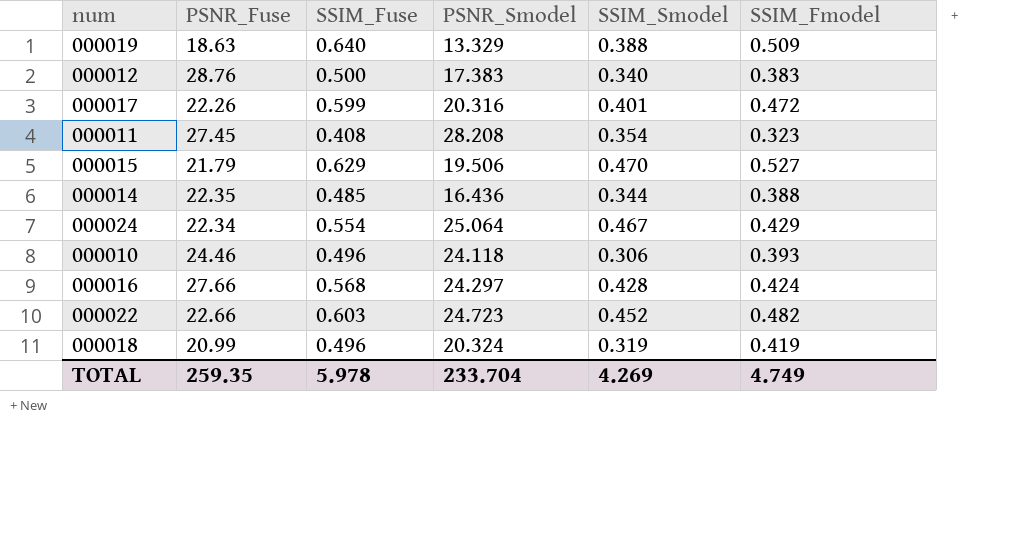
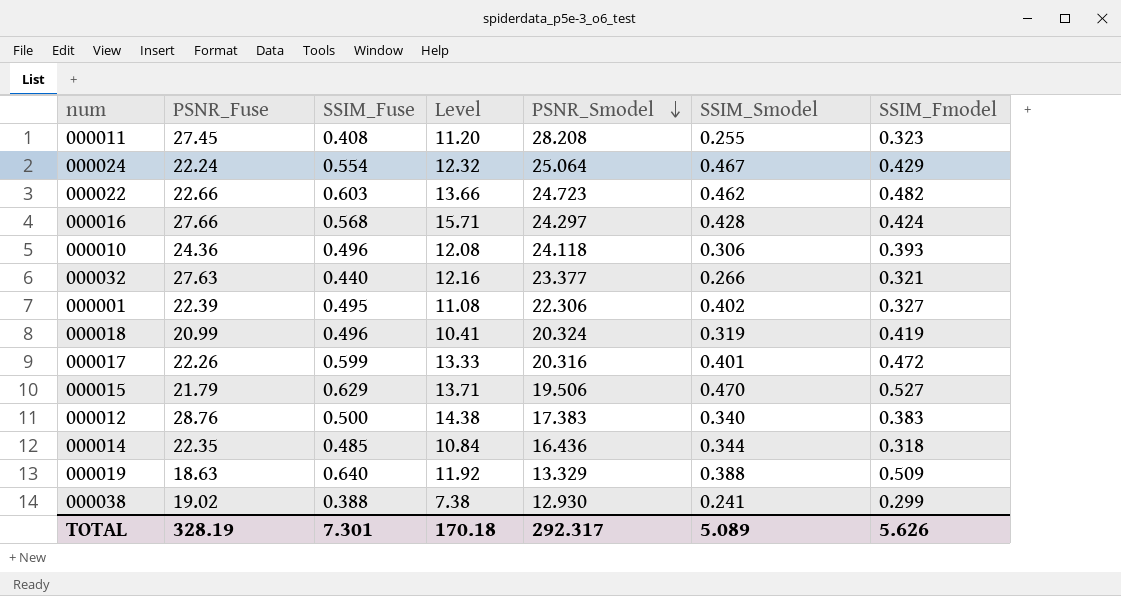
row order: none -> PSNR_Smodel descending
column Level | formula: none -> [PSNR_Fuse] * [SSIM_Fuse]
000011 | SSIM_Smodel: 0.354 -> 0.255
000024 | PSNR_Fuse: 22.34 -> 22.24
000022 | SSIM_Smodel: 0.452 -> 0.462
000010 | PSNR_Fuse: 24.46 -> 24.36
row 000032: none -> 27.63 | 0.440 | 12.16 | 23.377 | 0.266 | 0.321
row 000001: none -> 22.39 | 0.495 | 11.08 | 22.306 | 0.402 | 0.327
000014 | SSIM_Fmodel: 0.388 -> 0.318
row 000038: none -> 19.02 | 0.388 | 7.38 | 12.930 | 0.241 | 0.299
TOTAL | PSNR_Fuse: 259.35 -> 328.19
TOTAL | SSIM_Fuse: 5.978 -> 7.301
TOTAL | PSNR_Smodel: 233.704 -> 292.317
TOTAL | SSIM_Smodel: 4.269 -> 5.089
TOTAL | SSIM_Fmodel: 4.749 -> 5.626

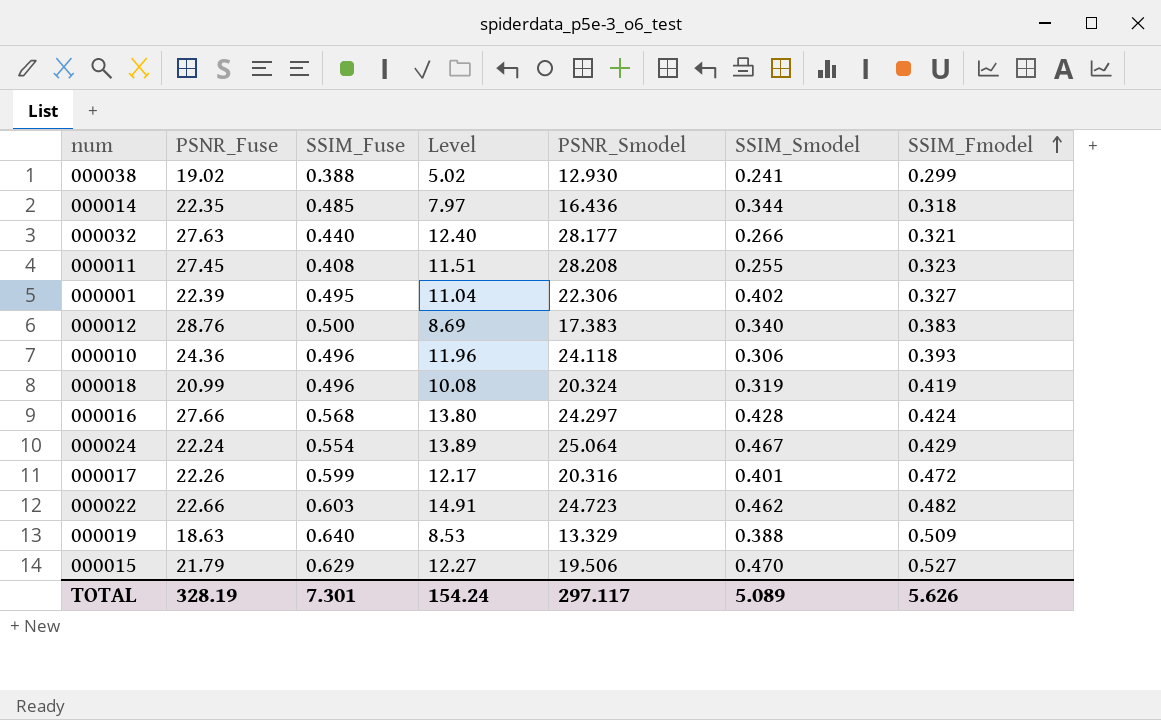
row order: PSNR_Smodel descending -> SSIM_Fmodel ascending
column Level | formula: [PSNR_Fuse] * [SSIM_Fuse] -> [SSIM_Fuse] * [PSNR_Smodel]
000032 | PSNR_Smodel: 23.377 -> 28.177
TOTAL | Level: 170.18 -> 154.24
TOTAL | PSNR_Smodel: 292.317 -> 297.117

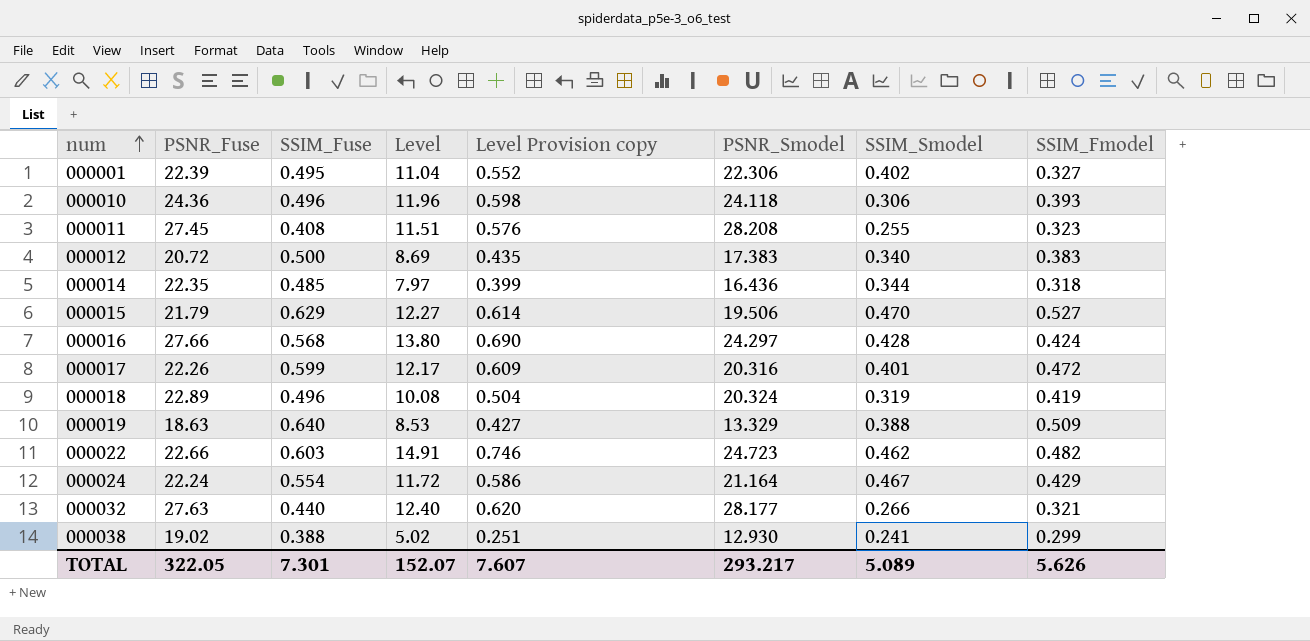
row order: SSIM_Fmodel ascending -> num ascending
column Level Provision copy | formula: none -> [Level] * 0.05
000012 | PSNR_Fuse: 28.76 -> 20.72
000018 | PSNR_Fuse: 20.99 -> 22.89
000024 | Level: 13.89 -> 11.72
000024 | PSNR_Smodel: 25.064 -> 21.164
TOTAL | PSNR_Fuse: 328.19 -> 322.05
TOTAL | Level: 154.24 -> 152.07
TOTAL | PSNR_Smodel: 297.117 -> 293.217

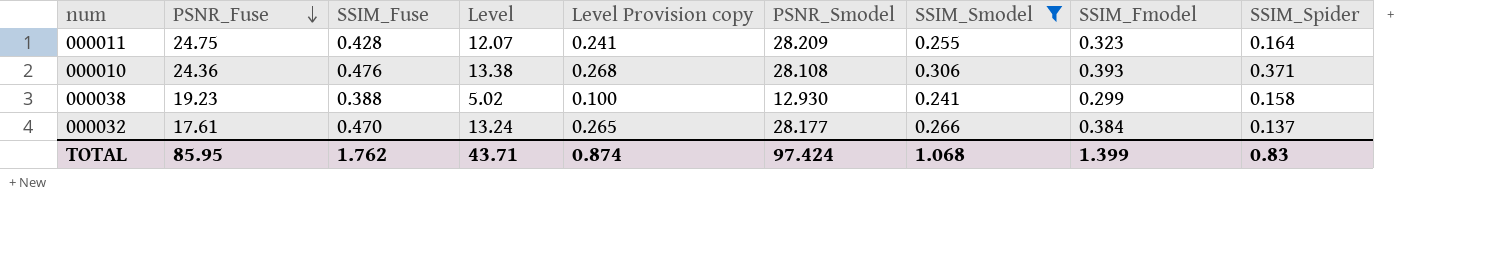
filter: none -> SSIM_Smodel <= 0.306
row order: num ascending -> PSNR_Fuse descending
column Level Provision copy | formula: [Level] * 0.05 -> [Level] * 0.02
column SSIM_Spider | position: none -> 9
000011 | PSNR_Fuse: 27.45 -> 24.75
000011 | SSIM_Fuse: 0.408 -> 0.428
000011 | Level: 11.51 -> 12.07
000011 | PSNR_Smodel: 28.208 -> 28.209
000010 | SSIM_Fuse: 0.496 -> 0.476
000010 | Level: 11.96 -> 13.38
000010 | PSNR_Smodel: 24.118 -> 28.108
000038 | PSNR_Fuse: 19.02 -> 19.23
000032 | PSNR_Fuse: 27.63 -> 17.61
000032 | SSIM_Fuse: 0.440 -> 0.470
000032 | Level: 12.40 -> 13.24
000032 | SSIM_Fmodel: 0.321 -> 0.384
TOTAL | PSNR_Fuse: 322.05 -> 85.95
TOTAL | SSIM_Fuse: 7.301 -> 1.762
TOTAL | Level: 152.07 -> 43.71
TOTAL | Level Provision copy: 7.607 -> 0.874
TOTAL | PSNR_Smodel: 293.217 -> 97.424
TOTAL | SSIM_Smodel: 5.089 -> 1.068
TOTAL | SSIM_Fmodel: 5.626 -> 1.399

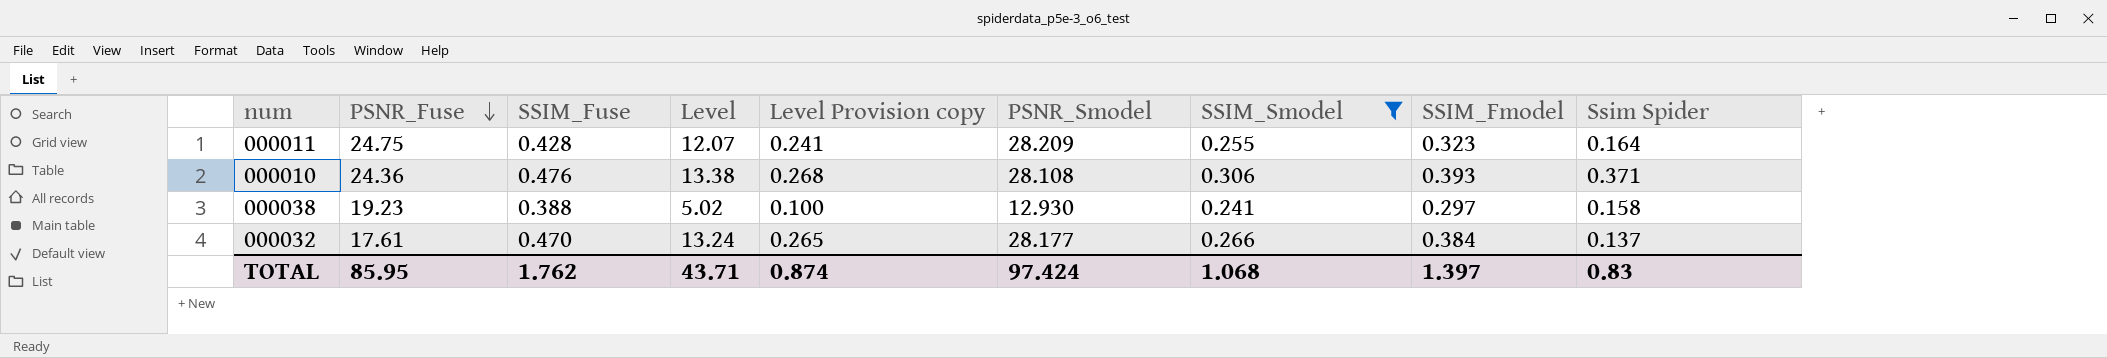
column name: SSIM_Spider -> Ssim Spider
000038 | SSIM_Fmodel: 0.299 -> 0.297
TOTAL | SSIM_Fmodel: 1.399 -> 1.397

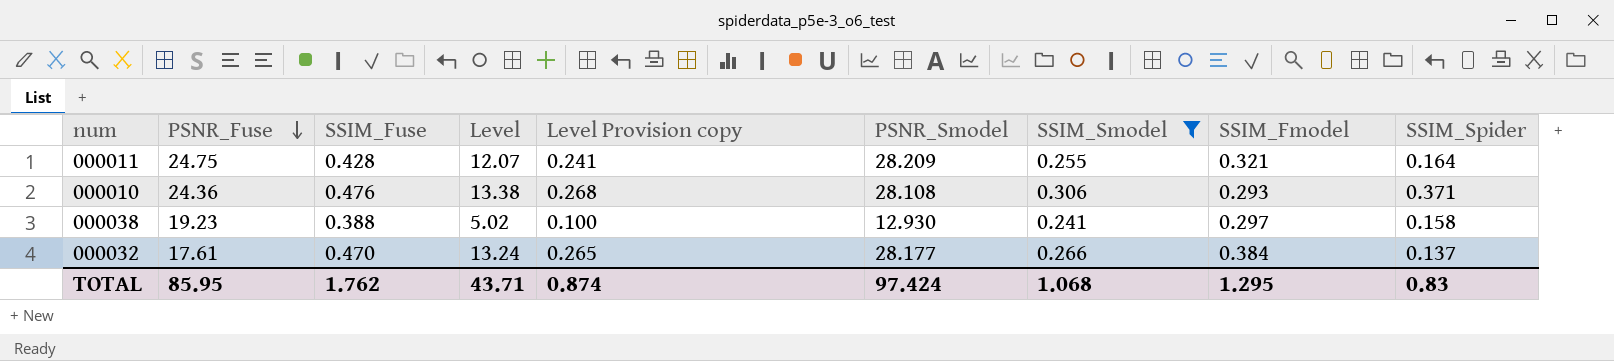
column name: Ssim Spider -> SSIM_Spider
000011 | SSIM_Fmodel: 0.323 -> 0.321
000010 | SSIM_Fmodel: 0.393 -> 0.293
TOTAL | SSIM_Fmodel: 1.397 -> 1.295

